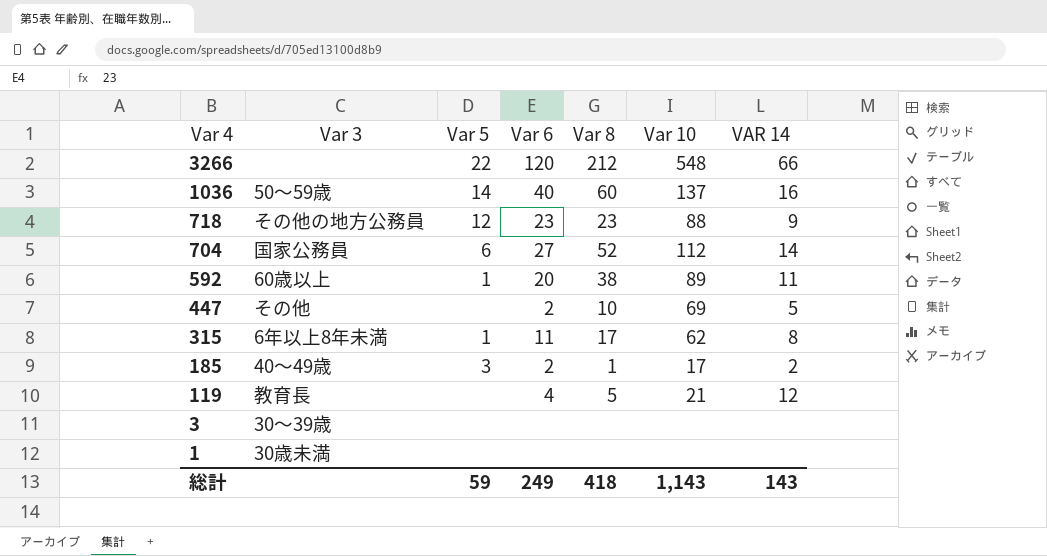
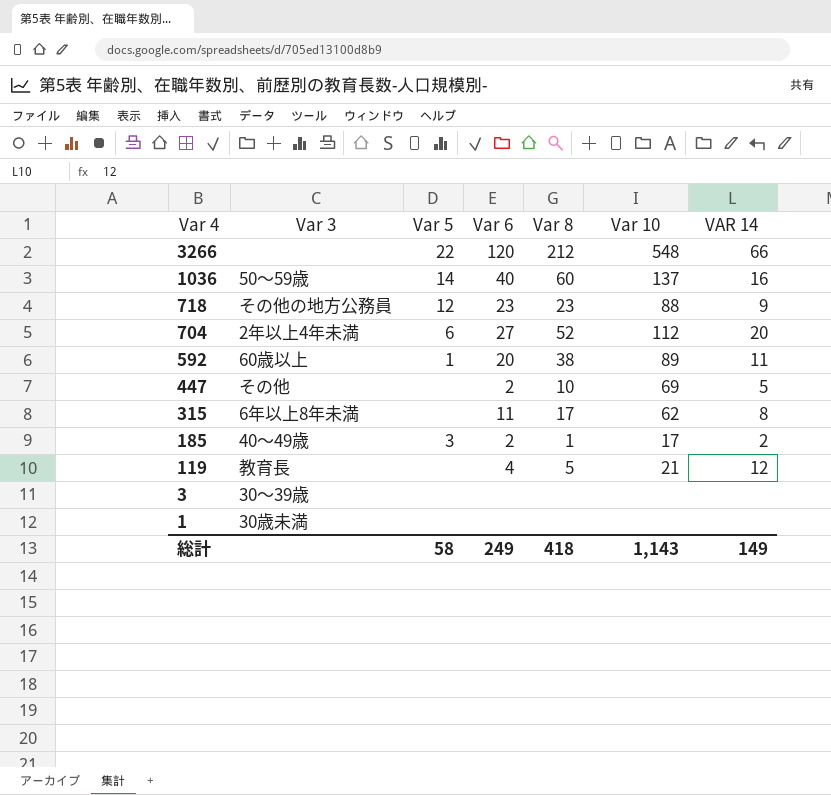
704 | Var 3: 国家公務員 -> 2年以上4年未満
704 | VAR 14: 14 -> 20
315 | Var 5: 1 -> none
総計 | Var 5: 59 -> 58
総計 | VAR 14: 143 -> 149

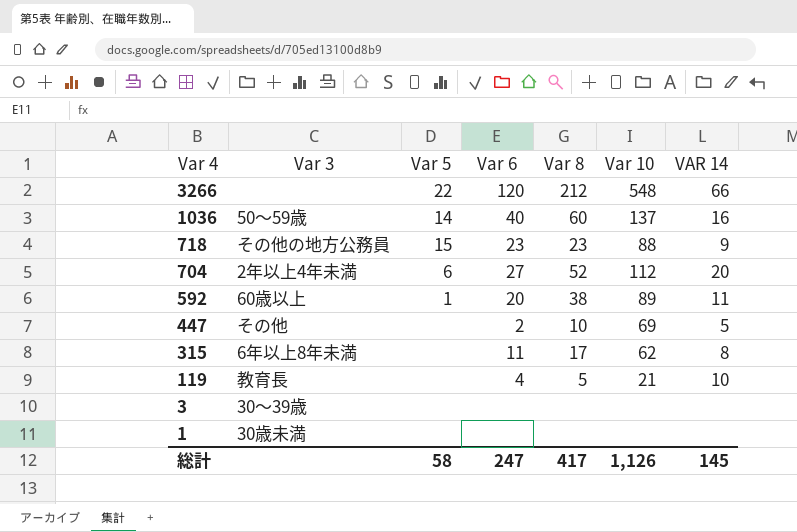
row 185: 40～49歳 | 3 | 2 | 1 | 17 | 2 -> none
718 | Var 5: 12 -> 15
119 | VAR 14: 12 -> 10
総計 | Var 6: 249 -> 247
総計 | Var 8: 418 -> 417
総計 | Var 10: 1,143 -> 1,126
総計 | VAR 14: 149 -> 145

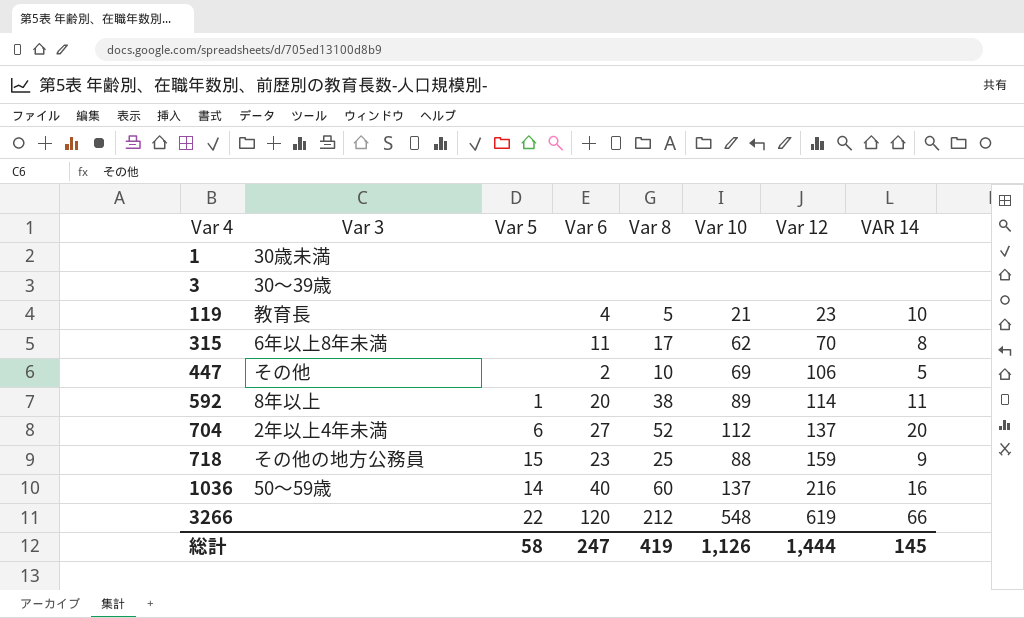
row order: Var 4 descending -> Var 4 ascending
column Var 12 | position: none -> 7
592 | Var 3: 60歳以上 -> 8年以上
718 | Var 8: 23 -> 25
総計 | Var 8: 417 -> 419

